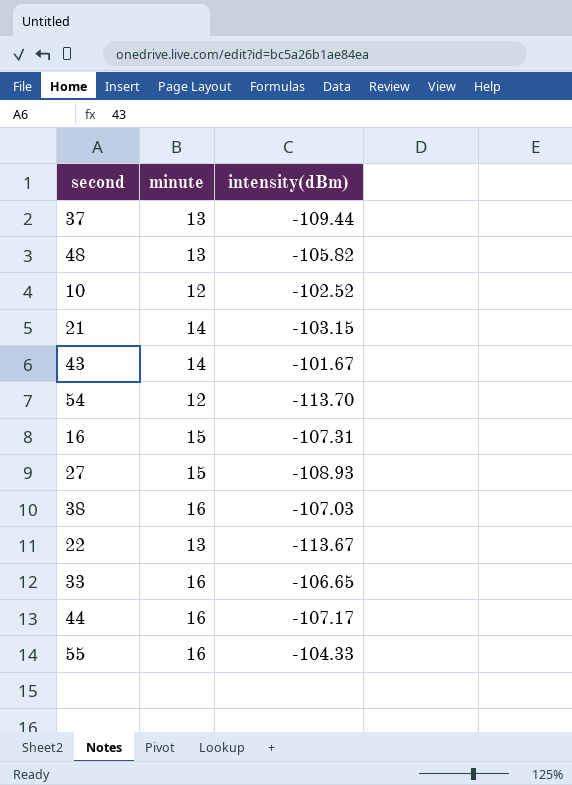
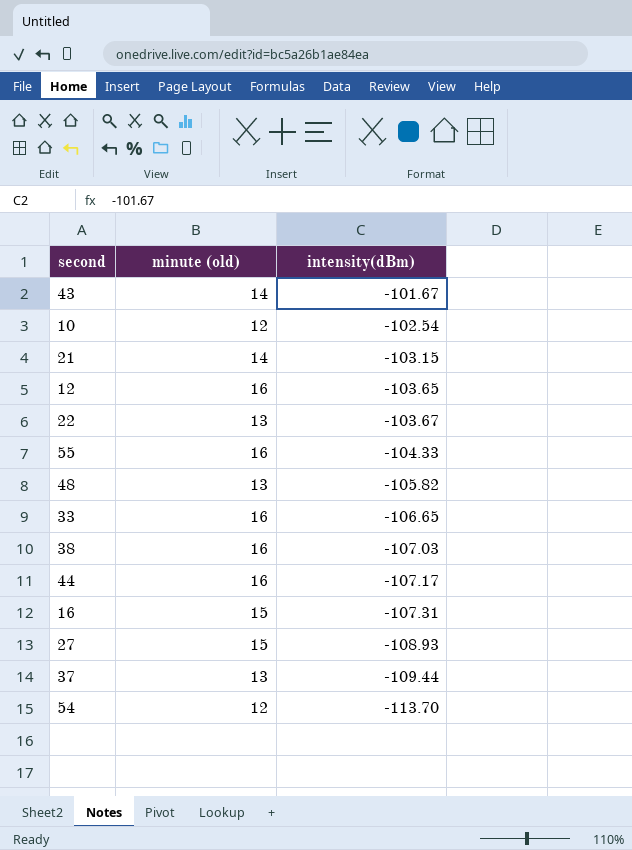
row order: none -> intensity(dBm) descending
column name: minute -> minute (old)
10 | intensity(dBm): -102.52 -> -102.54
row 12: none -> 16 | -103.65
22 | intensity(dBm): -113.67 -> -103.67

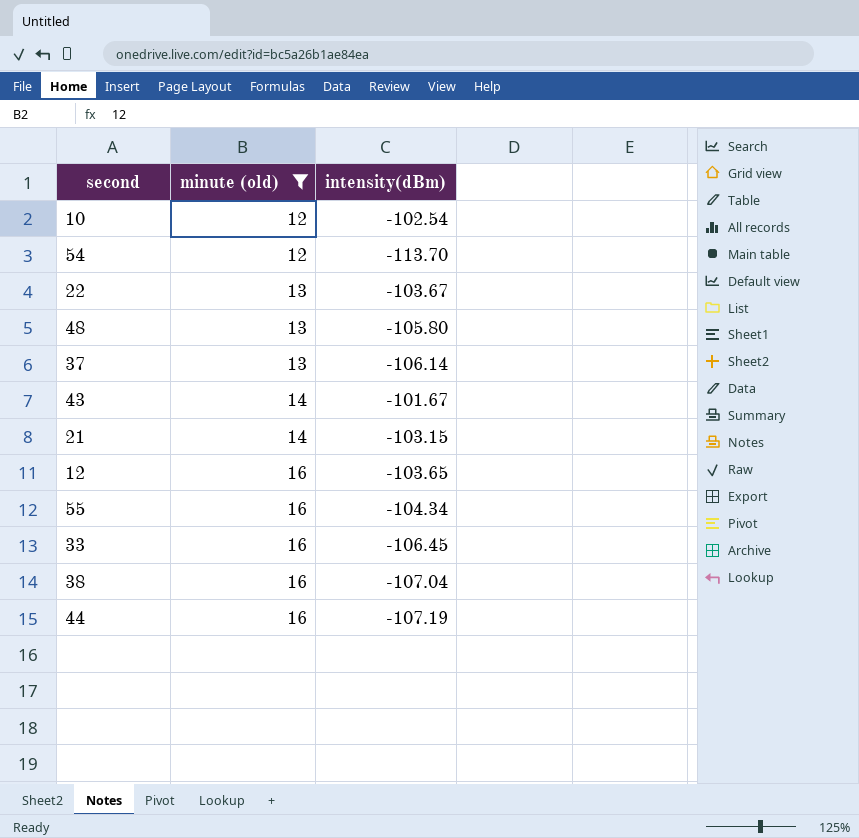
filter: none -> minute (old) != 15
row order: intensity(dBm) descending -> minute (old) ascending
48 | intensity(dBm): -105.82 -> -105.80
37 | intensity(dBm): -109.44 -> -106.14
55 | intensity(dBm): -104.33 -> -104.34
33 | intensity(dBm): -106.65 -> -106.45
38 | intensity(dBm): -107.03 -> -107.04
44 | intensity(dBm): -107.17 -> -107.19

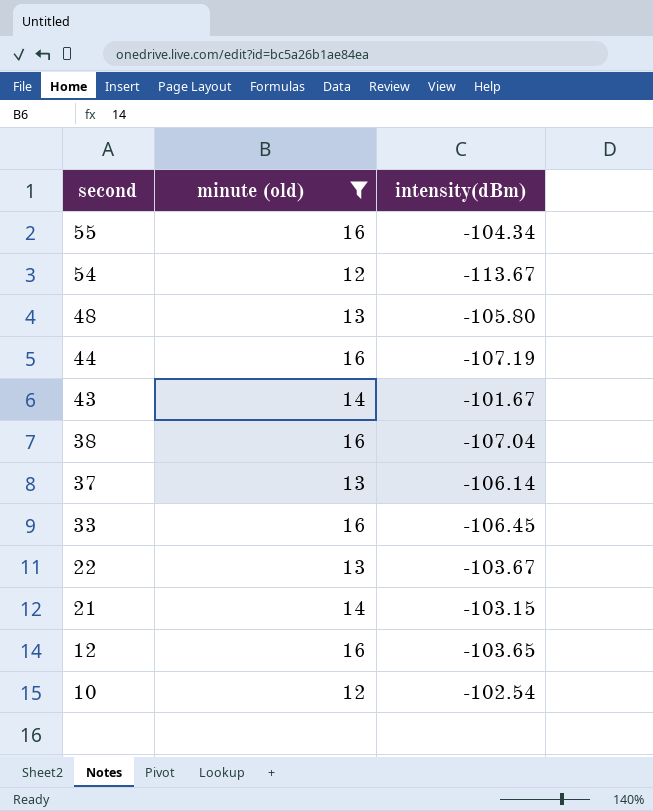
row order: minute (old) ascending -> second descending
54 | intensity(dBm): -113.70 -> -113.67

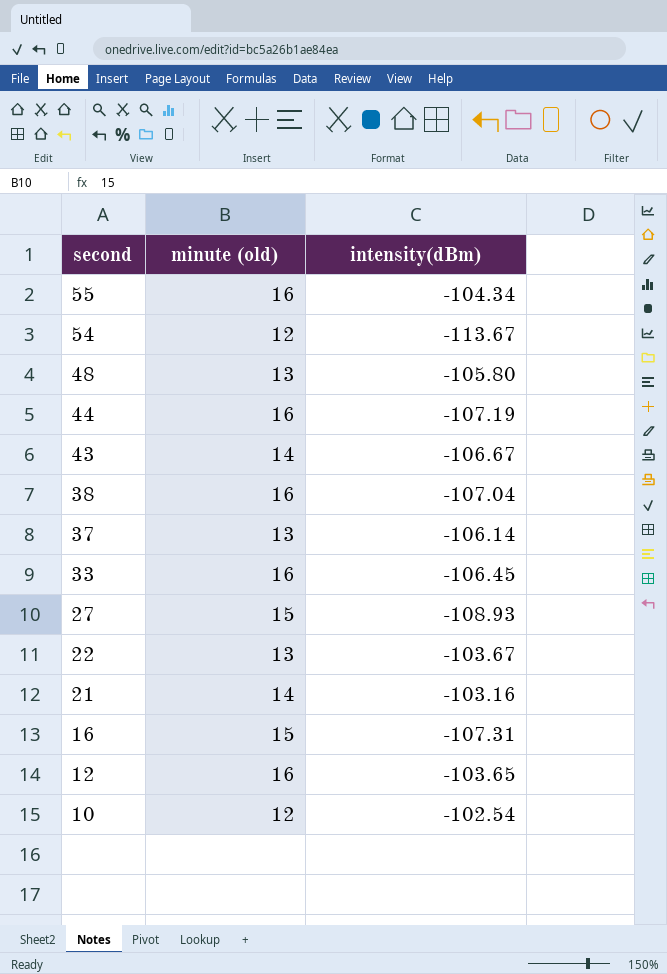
filter: minute (old) != 15 -> none
43 | intensity(dBm): -101.67 -> -106.67
21 | intensity(dBm): -103.15 -> -103.16

